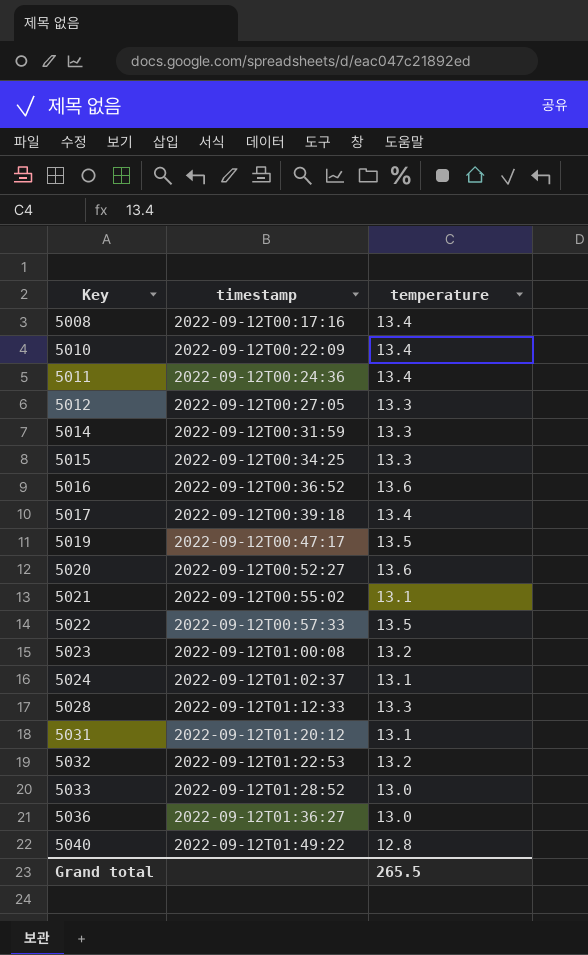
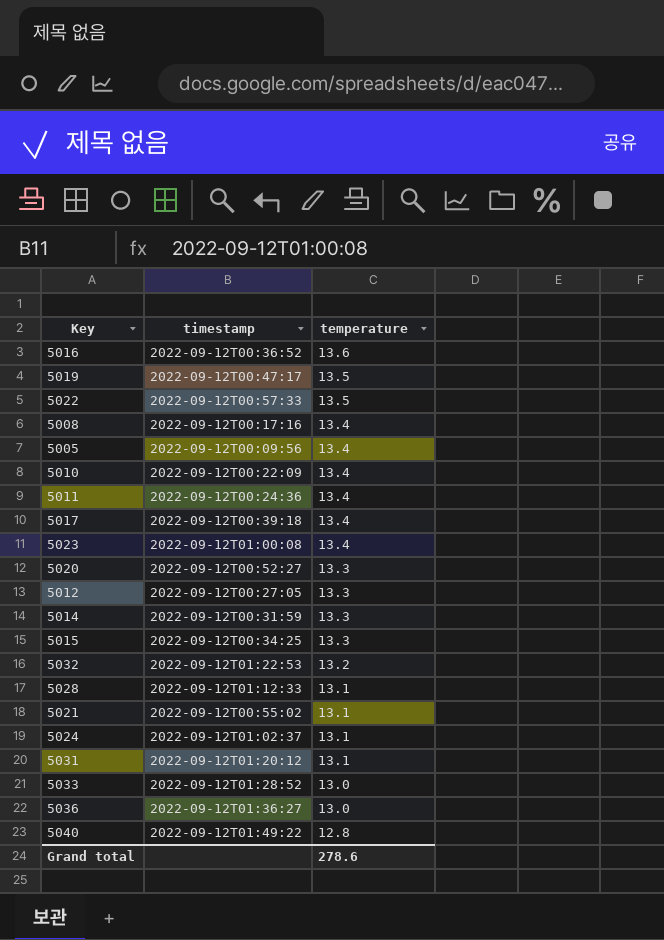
row order: Key ascending -> temperature descending
row 5005: none -> 2022-09-12T00:09:56 | 13.4
5023 | temperature: 13.2 -> 13.4
5020 | temperature: 13.6 -> 13.3
5028 | temperature: 13.3 -> 13.1
Grand total | temperature: 265.5 -> 278.6

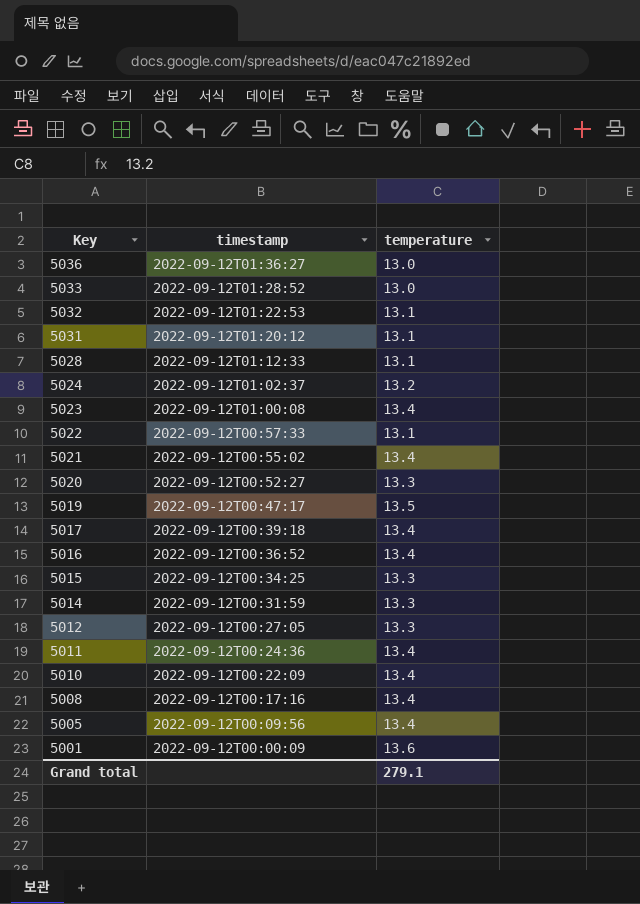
row order: temperature descending -> Key descending
row 5040: 2022-09-12T01:49:22 | 12.8 -> none
5032 | temperature: 13.2 -> 13.1
5024 | temperature: 13.1 -> 13.2
5022 | temperature: 13.5 -> 13.1
5021 | temperature: 13.1 -> 13.4
5016 | temperature: 13.6 -> 13.4
row 5001: none -> 2022-09-12T00:00:09 | 13.6
Grand total | temperature: 278.6 -> 279.1

